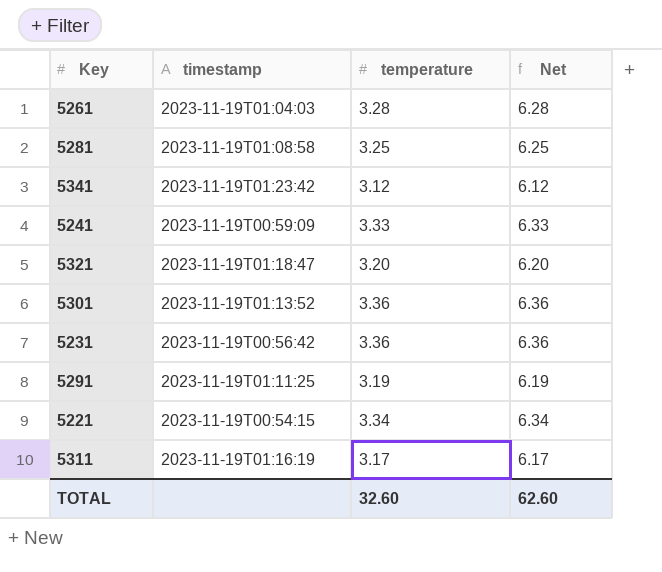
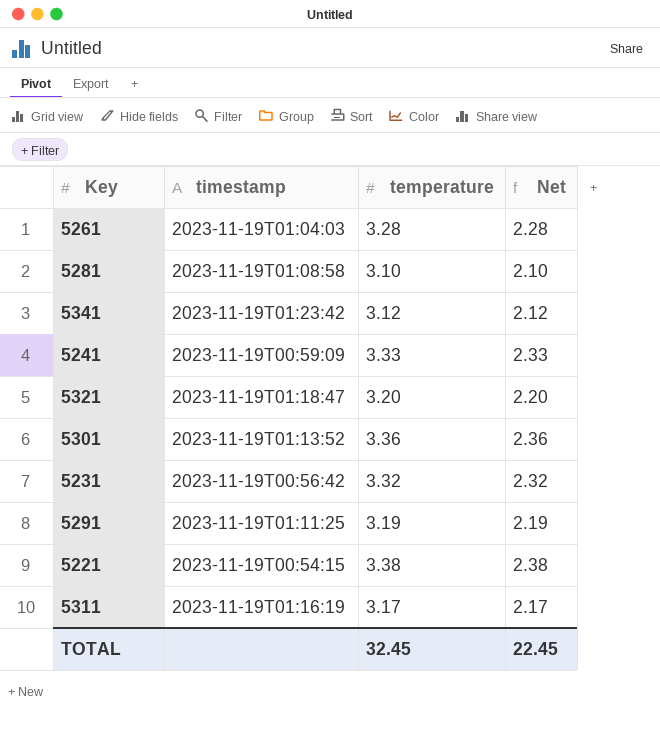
column Net | formula: [temperature] + 3 -> [temperature] - 1
5281 | temperature: 3.25 -> 3.10
5231 | temperature: 3.36 -> 3.32
5221 | temperature: 3.34 -> 3.38
TOTAL | temperature: 32.60 -> 32.45
TOTAL | Net: 62.60 -> 22.45

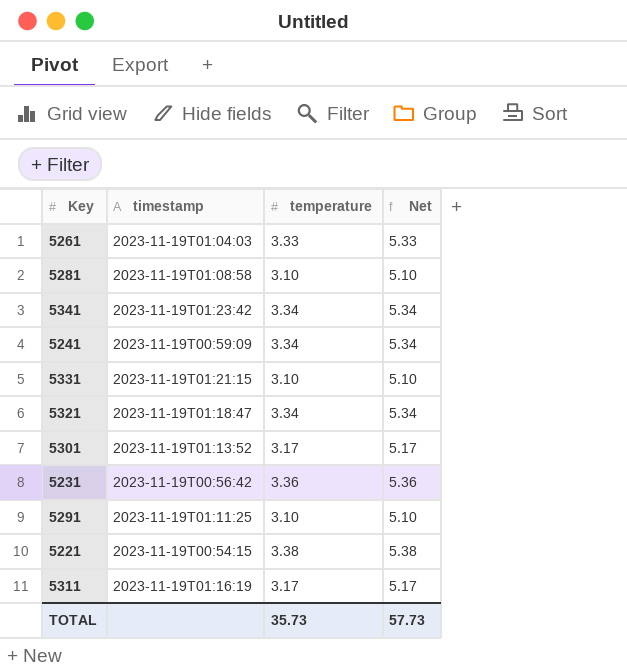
column Net | formula: [temperature] - 1 -> [temperature] + 2
5261 | temperature: 3.28 -> 3.33
5341 | temperature: 3.12 -> 3.34
5241 | temperature: 3.33 -> 3.34
row 5331: none -> 2023-11-19T01:21:15 | 3.10 | 5.10
5321 | temperature: 3.20 -> 3.34
5301 | temperature: 3.36 -> 3.17
5231 | temperature: 3.32 -> 3.36
5291 | temperature: 3.19 -> 3.10
TOTAL | temperature: 32.45 -> 35.73
TOTAL | Net: 22.45 -> 57.73

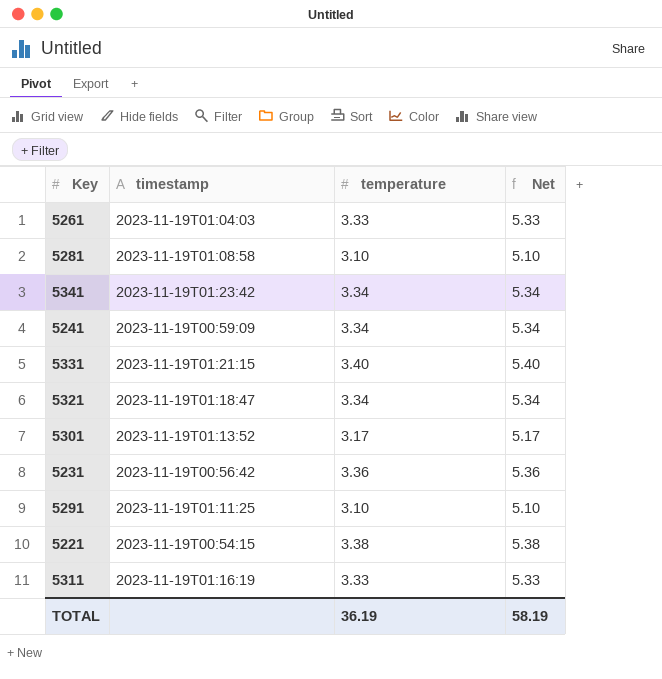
5331 | temperature: 3.10 -> 3.40
5331 | Net: 5.10 -> 5.40
5311 | temperature: 3.17 -> 3.33
5311 | Net: 5.17 -> 5.33
TOTAL | temperature: 35.73 -> 36.19
TOTAL | Net: 57.73 -> 58.19

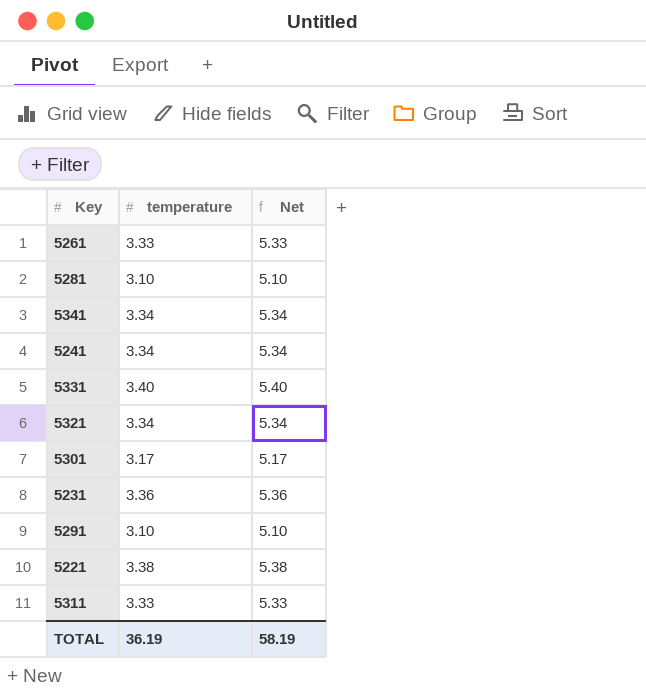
column timestamp | position: 2 -> none

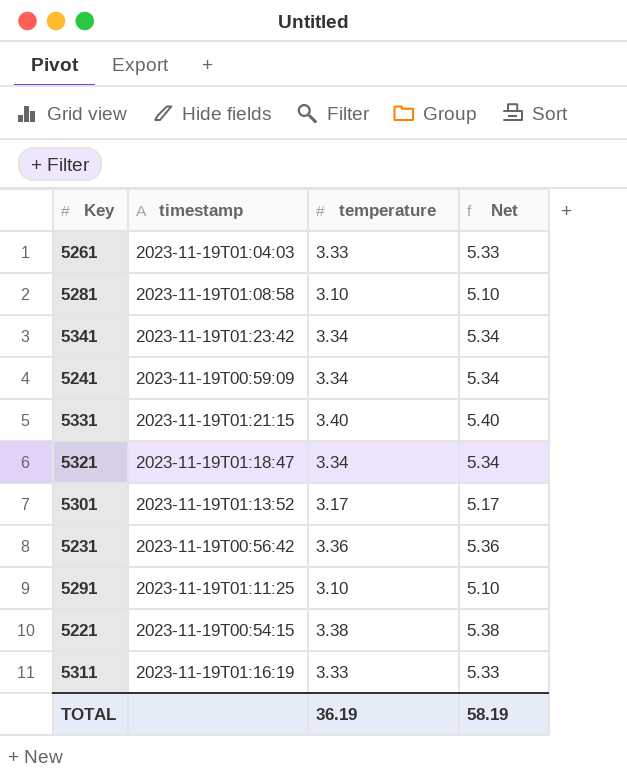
column timestamp | position: none -> 2

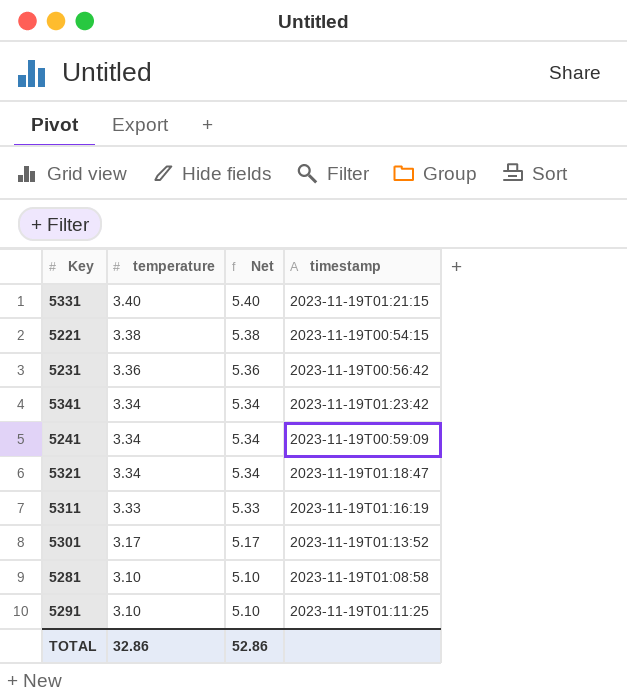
row order: none -> temperature descending
column timestamp | position: 2 -> 4
row 5261: 2023-11-19T01:04:03 | 3.33 | 5.33 -> none
TOTAL | temperature: 36.19 -> 32.86
TOTAL | Net: 58.19 -> 52.86

